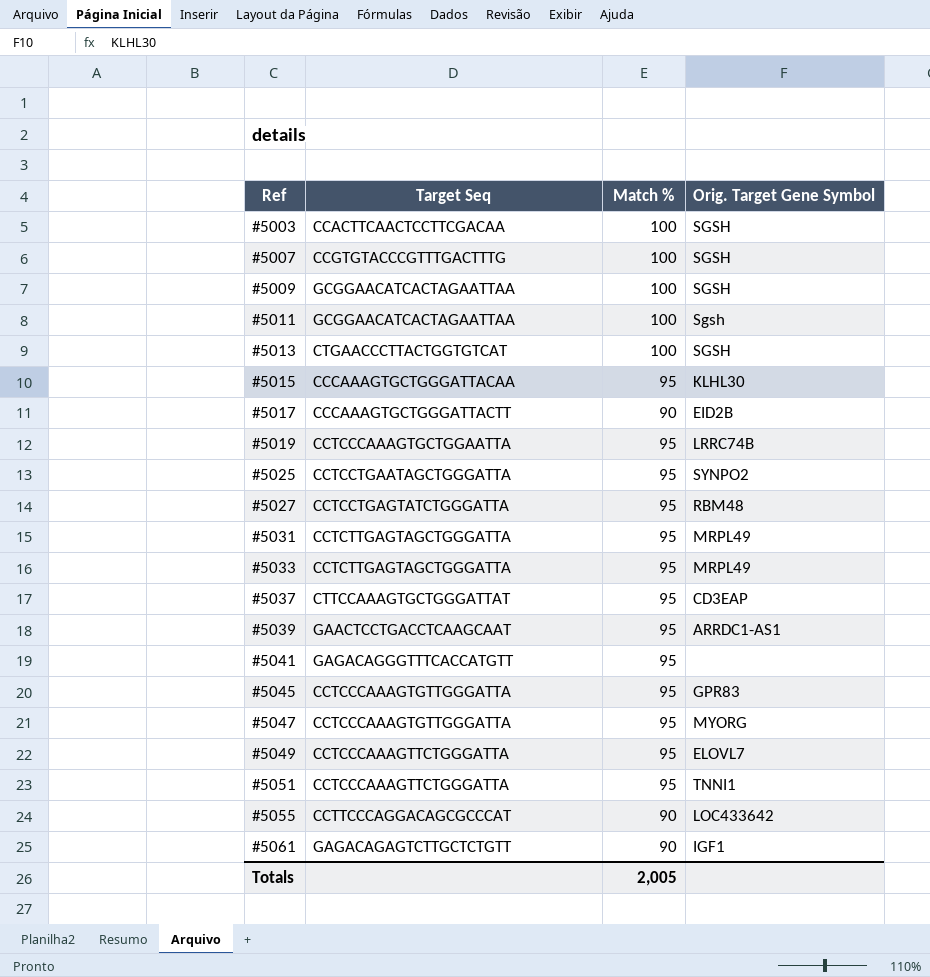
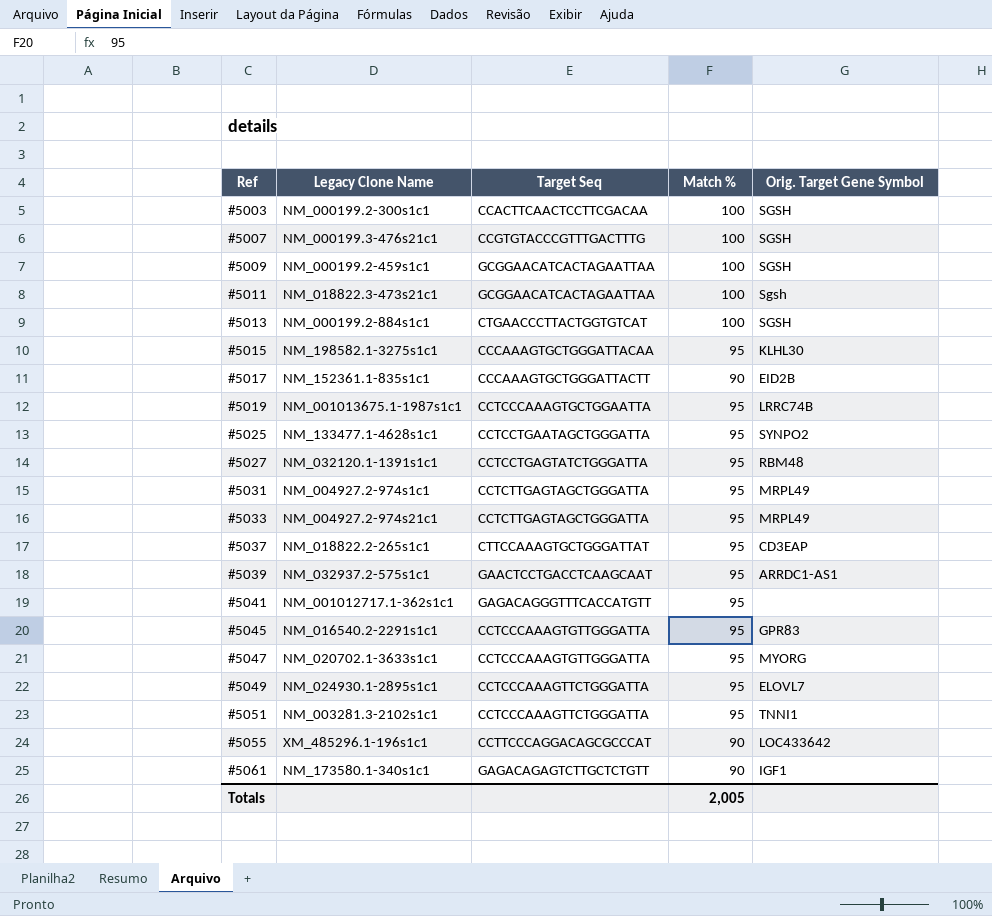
column Legacy Clone Name | position: none -> 2

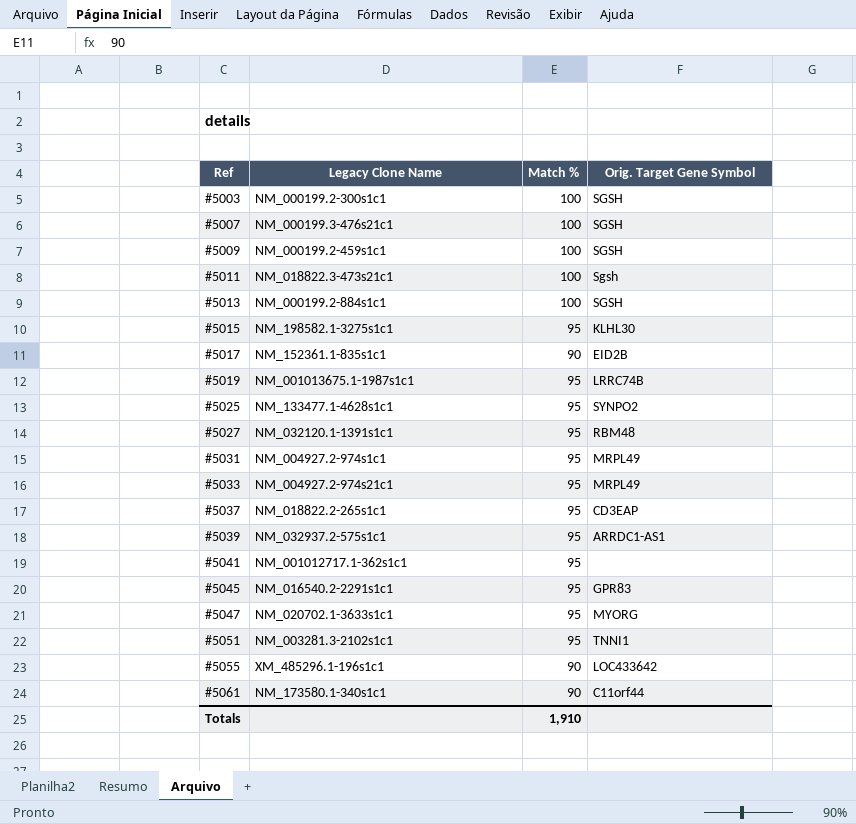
column Target Seq | position: 3 -> none
row #5049: NM_024930.1-2895s1c1 | CCTCCCAAAGTTCTGGGATTA | 95 | ELOVL7 -> none
#5061 | Orig. Target Gene Symbol: IGF1 -> C11orf44
Totals | Match %: 2,005 -> 1,910

